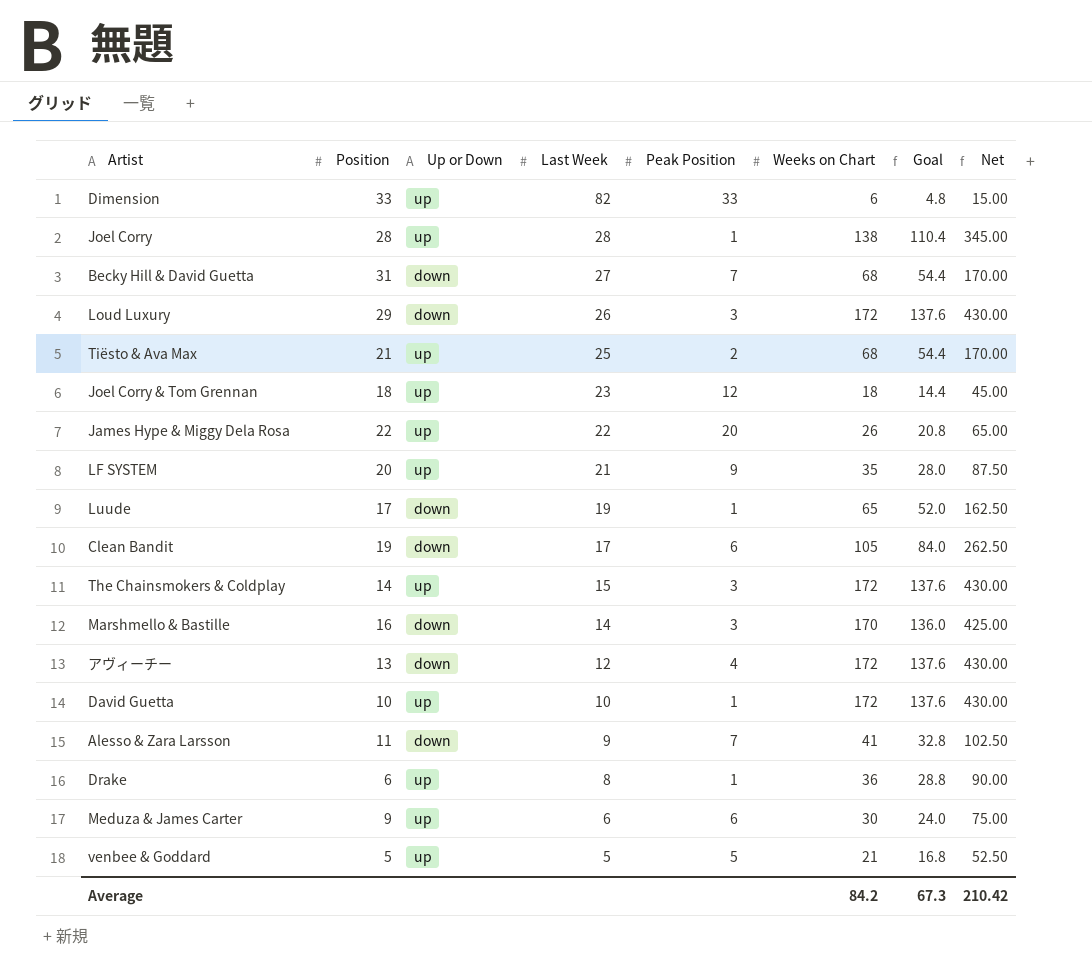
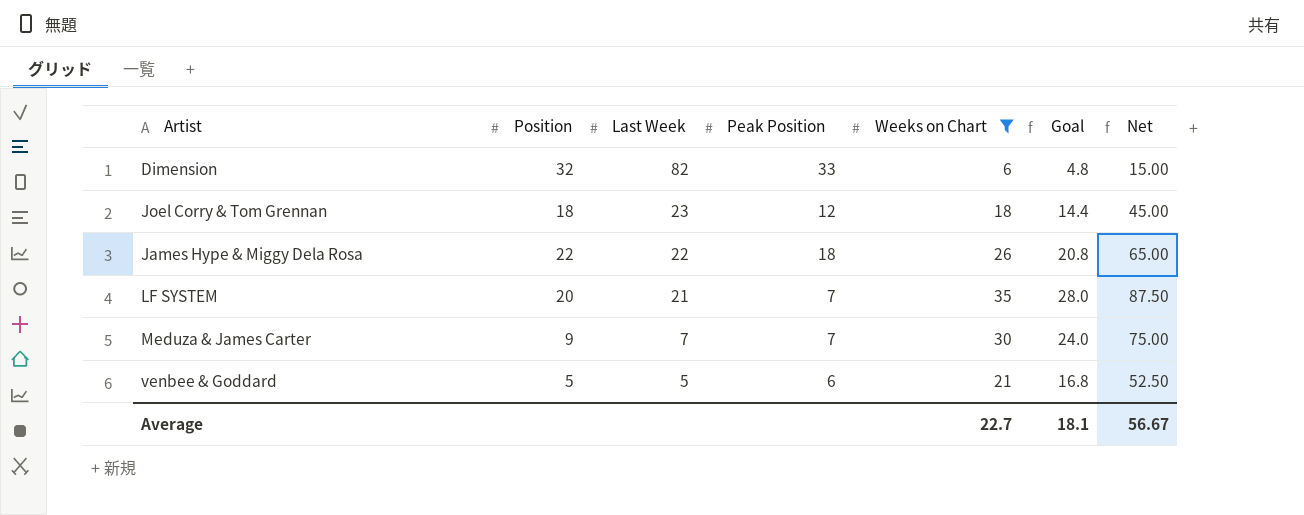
filter: none -> Weeks on Chart <= 35
column Up or Down | position: 3 -> none
Dimension | Position: 33 -> 32
James Hype & Miggy Dela Rosa | Peak Position: 20 -> 18
LF SYSTEM | Peak Position: 9 -> 7
Meduza & James Carter | Last Week: 6 -> 7
Meduza & James Carter | Peak Position: 6 -> 7
venbee & Goddard | Peak Position: 5 -> 6
Average | Weeks on Chart: 84.2 -> 22.7
Average | Goal: 67.3 -> 18.1
Average | Net: 210.42 -> 56.67

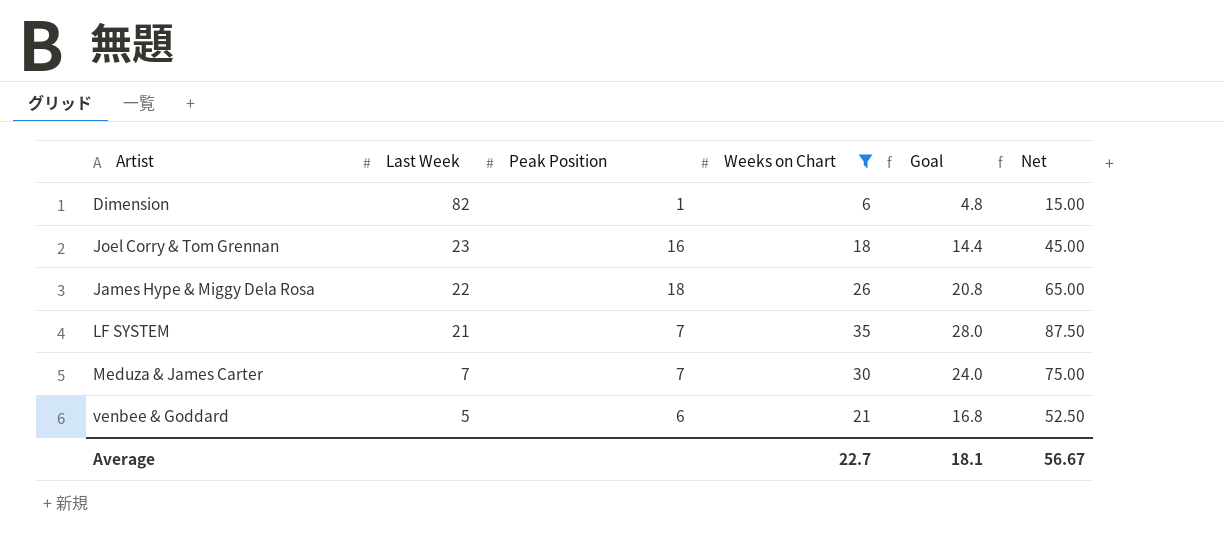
column Position | position: 2 -> none
Dimension | Peak Position: 33 -> 1
Joel Corry & Tom Grennan | Peak Position: 12 -> 16

